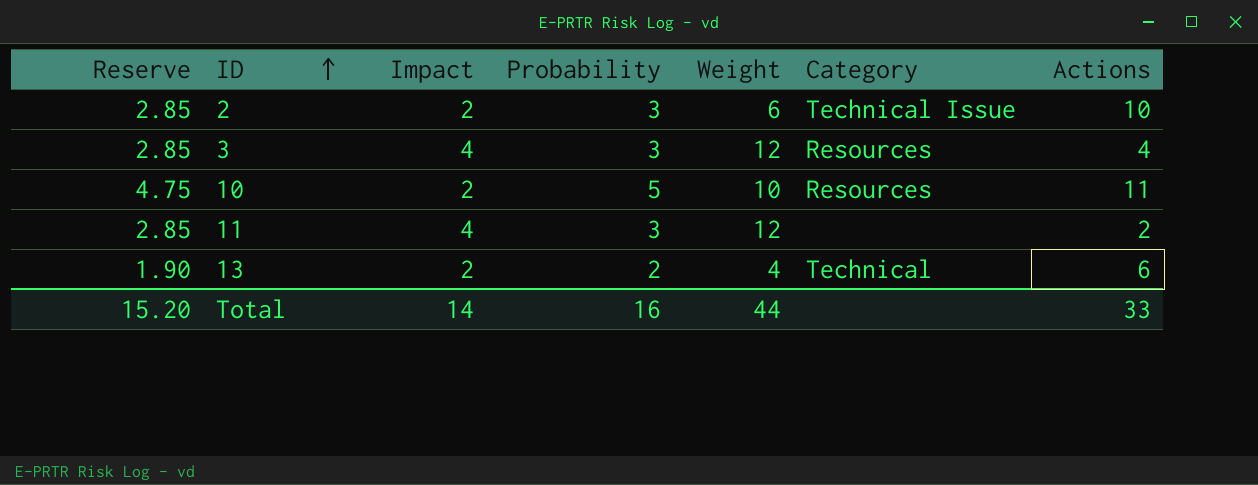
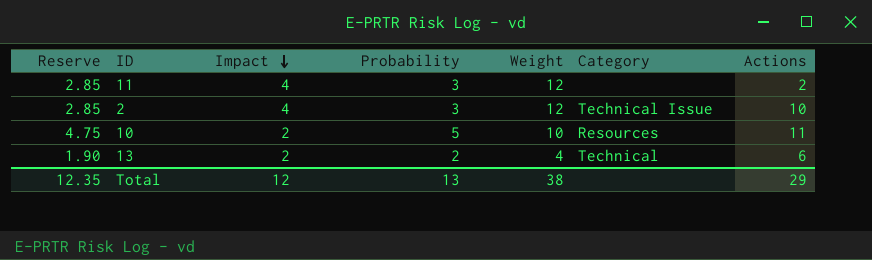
row order: ID ascending -> Impact descending
row 3: 2.85 | 4 | 3 | 12 | Resources | 4 -> none
2 | Impact: 2 -> 4
2 | Weight: 6 -> 12
Total | Reserve: 15.20 -> 12.35
Total | Impact: 14 -> 12
Total | Probability: 16 -> 13
Total | Weight: 44 -> 38
Total | Actions: 33 -> 29

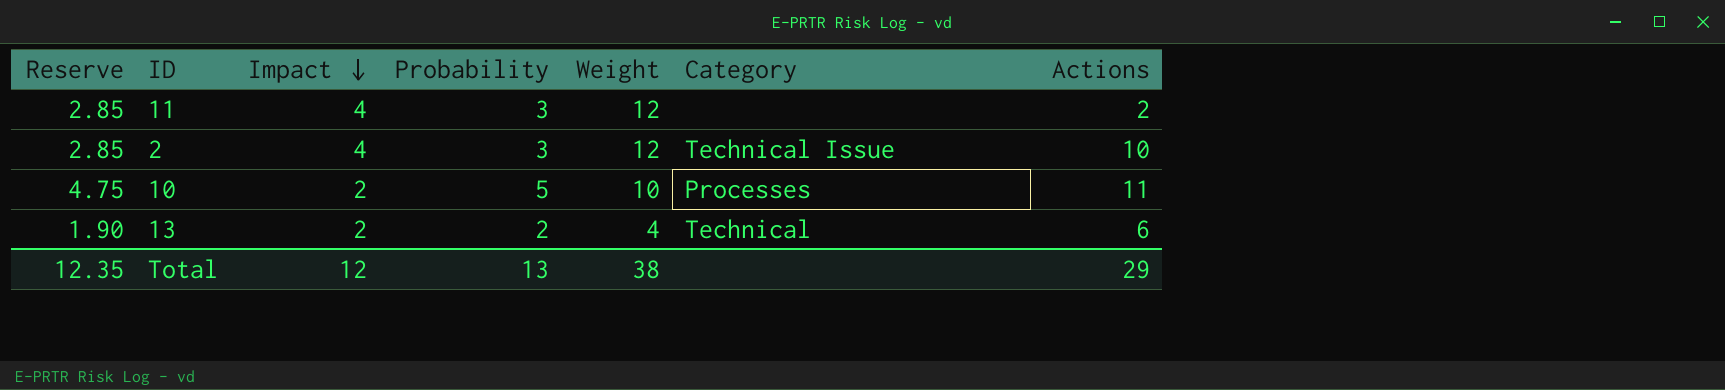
10 | Category: Resources -> Processes

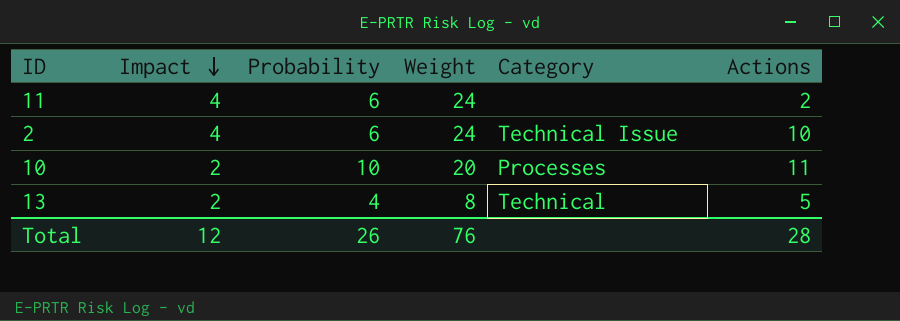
column Reserve | formula: [Probability] * 0.95 -> none
11 | Probability: 3 -> 6
11 | Weight: 12 -> 24
2 | Probability: 3 -> 6
2 | Weight: 12 -> 24
10 | Probability: 5 -> 10
10 | Weight: 10 -> 20
13 | Probability: 2 -> 4
13 | Weight: 4 -> 8
13 | Actions: 6 -> 5
Total | Probability: 13 -> 26
Total | Weight: 38 -> 76
Total | Actions: 29 -> 28

